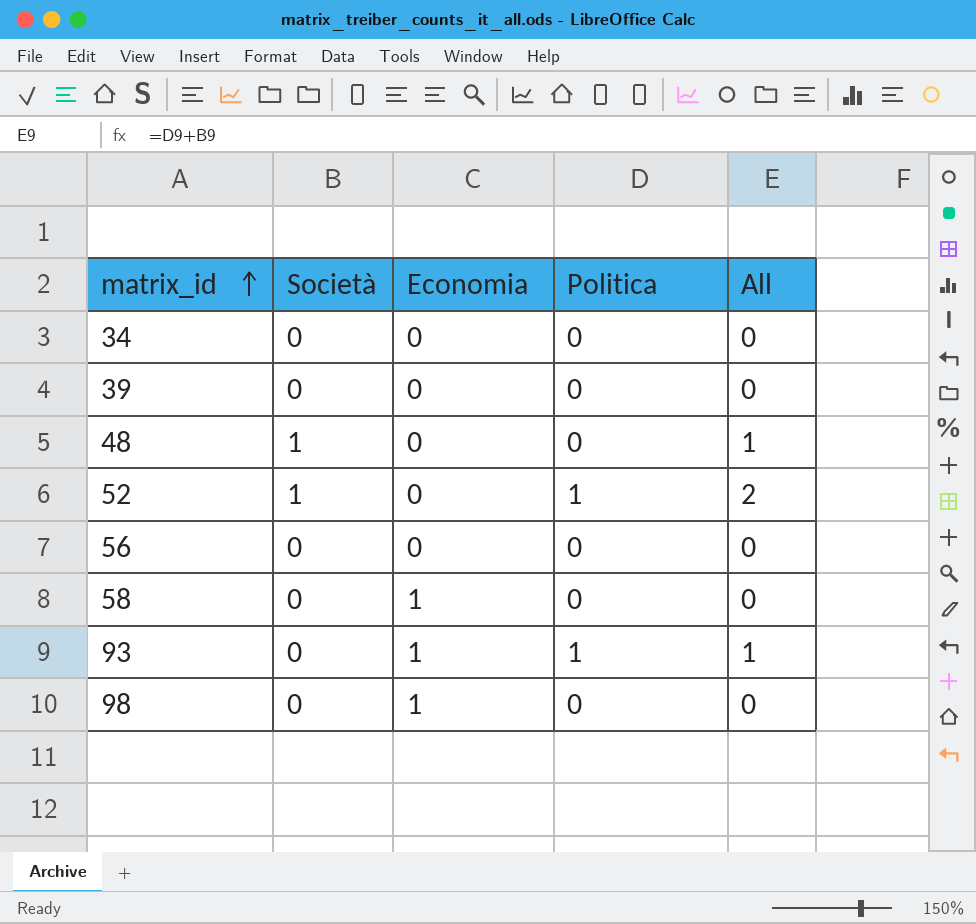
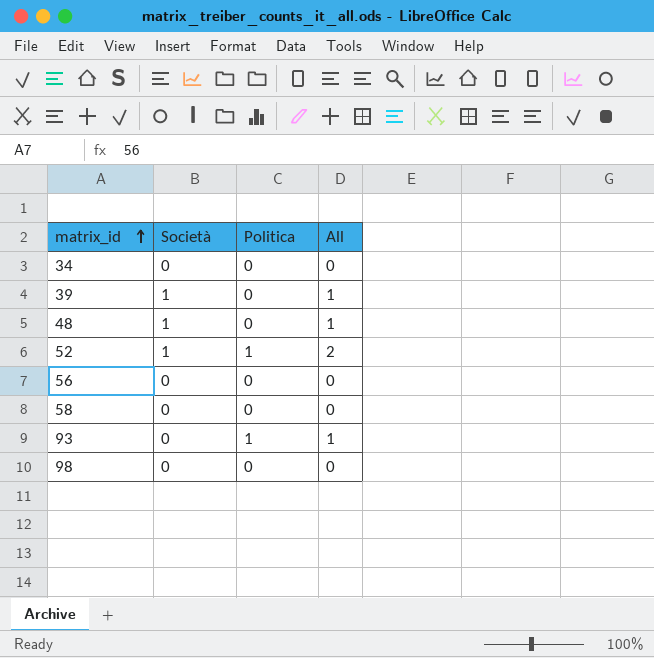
column Economia | position: 3 -> none
39 | Società: 0 -> 1
39 | All: 0 -> 1

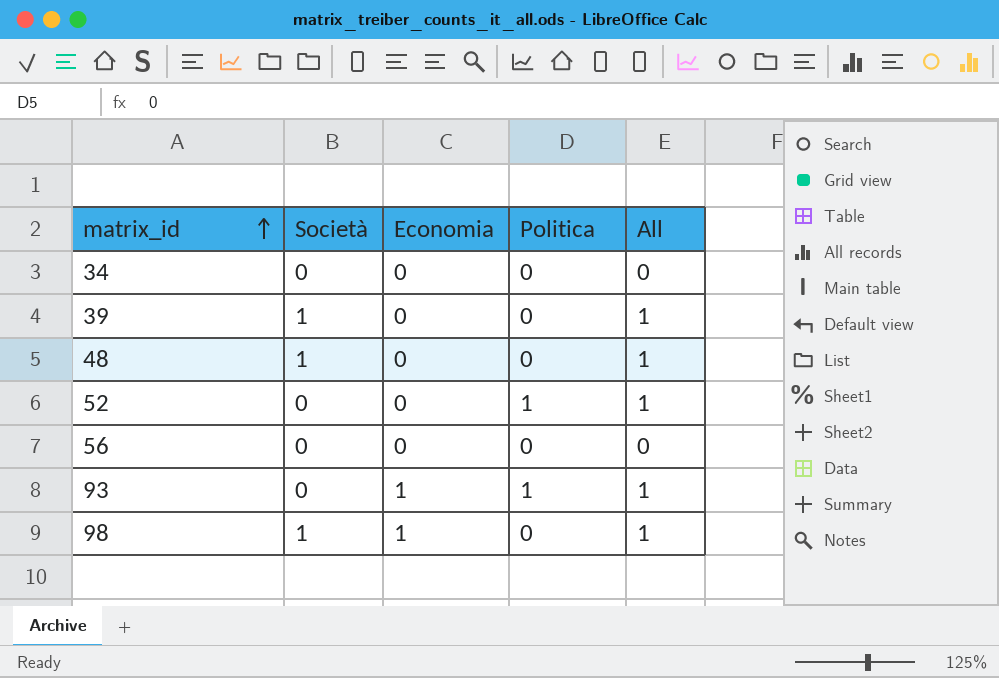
column Economia | position: none -> 3
row 58: 0 | 0 | 0 -> none
52 | Società: 1 -> 0
52 | All: 2 -> 1
98 | Società: 0 -> 1
98 | All: 0 -> 1

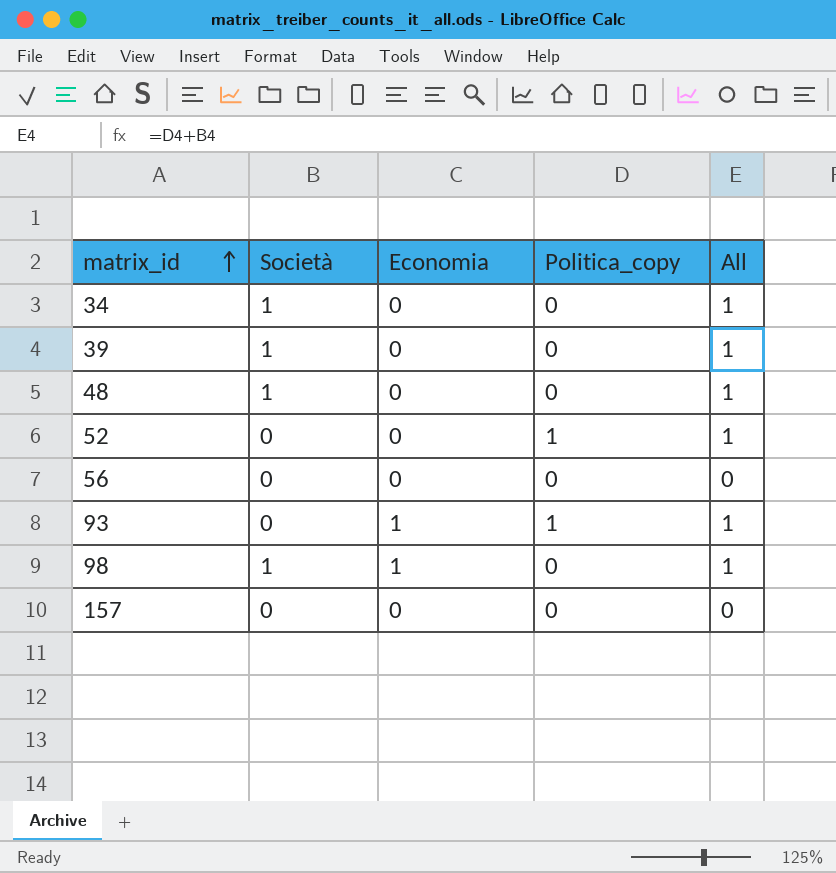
column name: Politica -> Politica_copy
34 | Società: 0 -> 1
34 | All: 0 -> 1
row 157: none -> 0 | 0 | 0 | 0

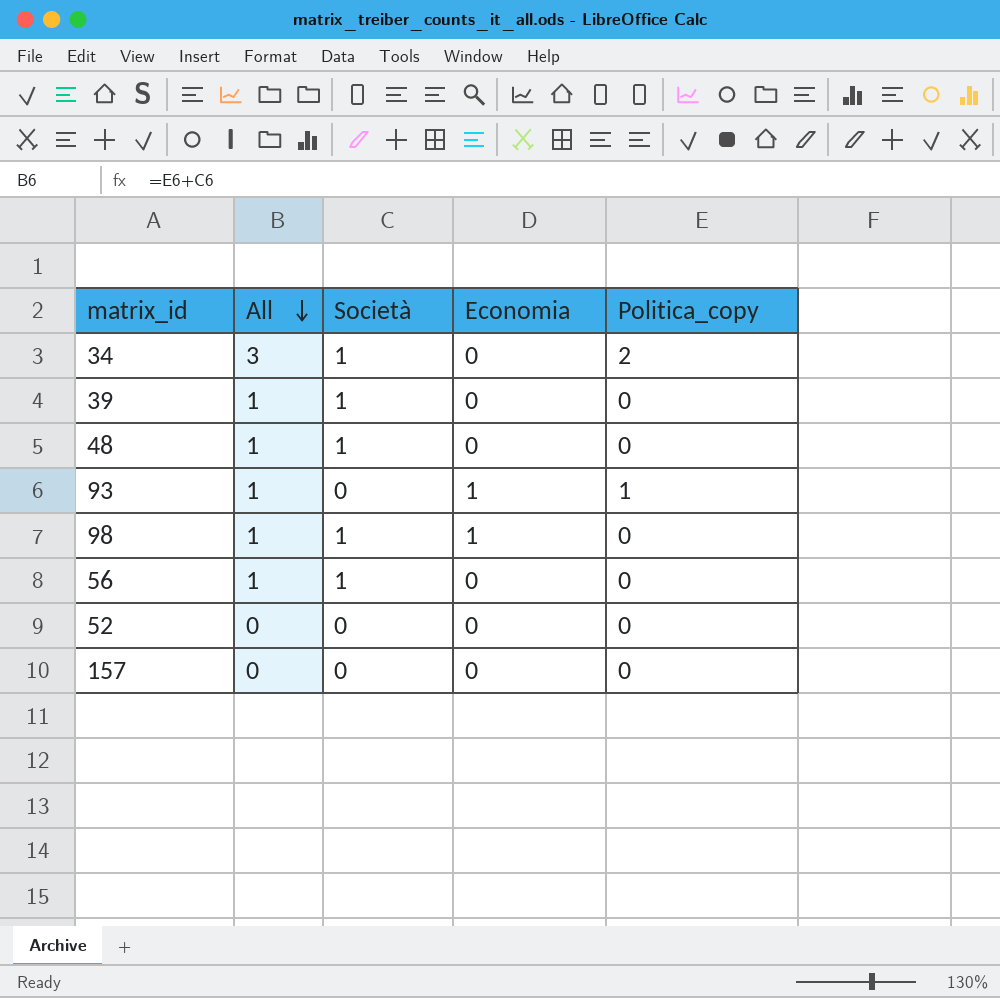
row order: matrix_id ascending -> All descending
column All | position: 5 -> 2
34 | All: 1 -> 3
34 | Politica_copy: 0 -> 2
56 | All: 0 -> 1
56 | Società: 0 -> 1
52 | All: 1 -> 0
52 | Politica_copy: 1 -> 0

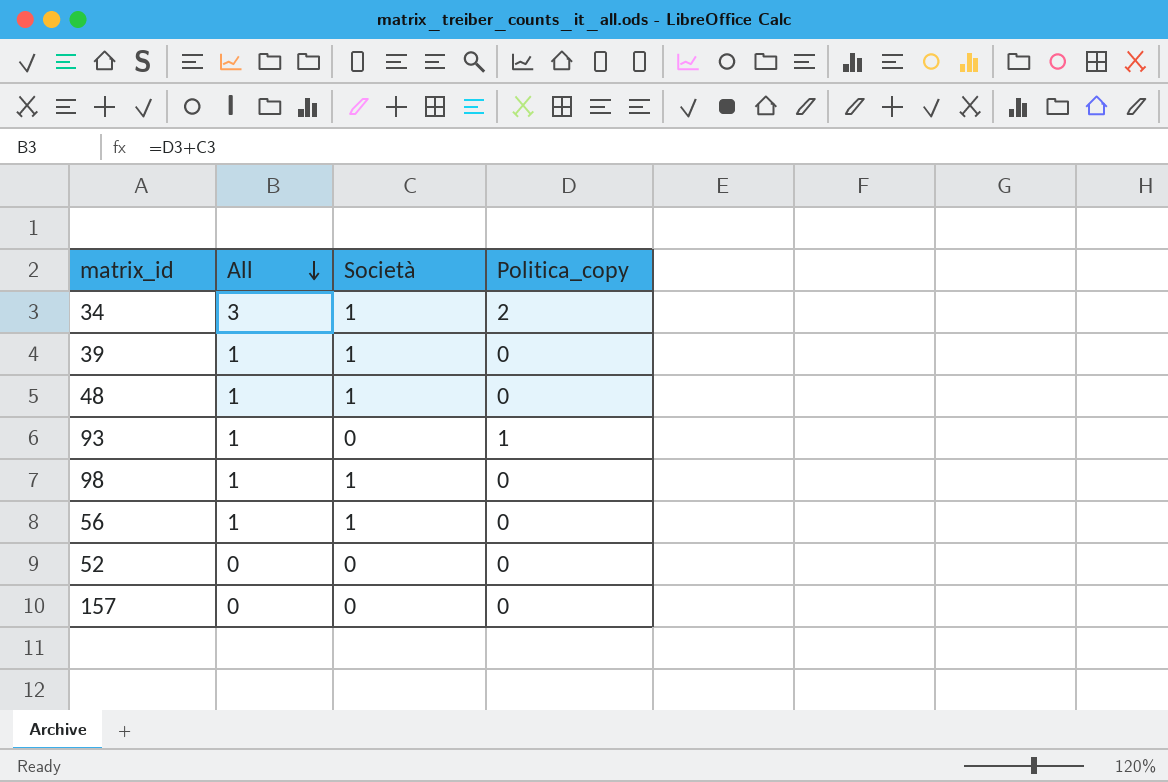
column Economia | position: 4 -> none

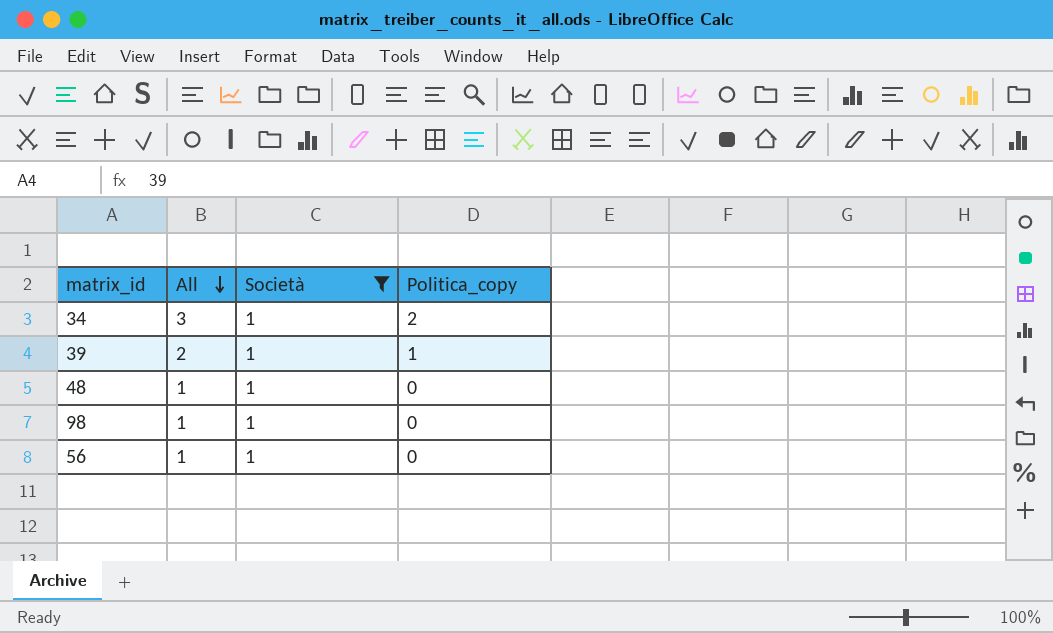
filter: none -> Società = 1
39 | All: 1 -> 2
39 | Politica_copy: 0 -> 1

